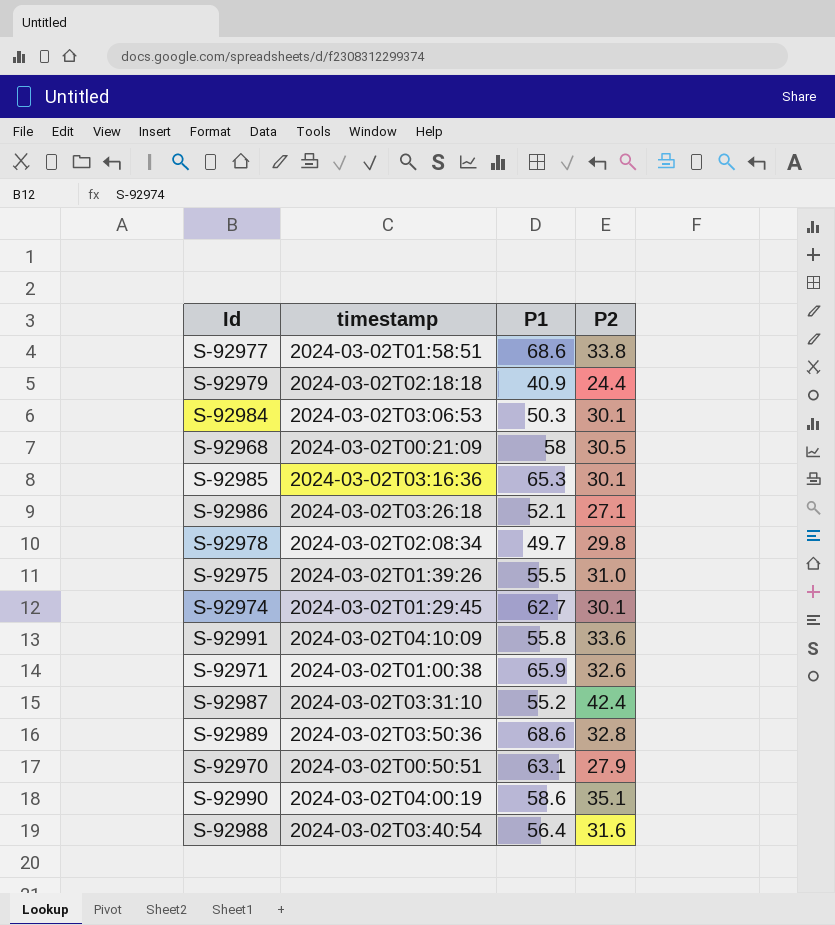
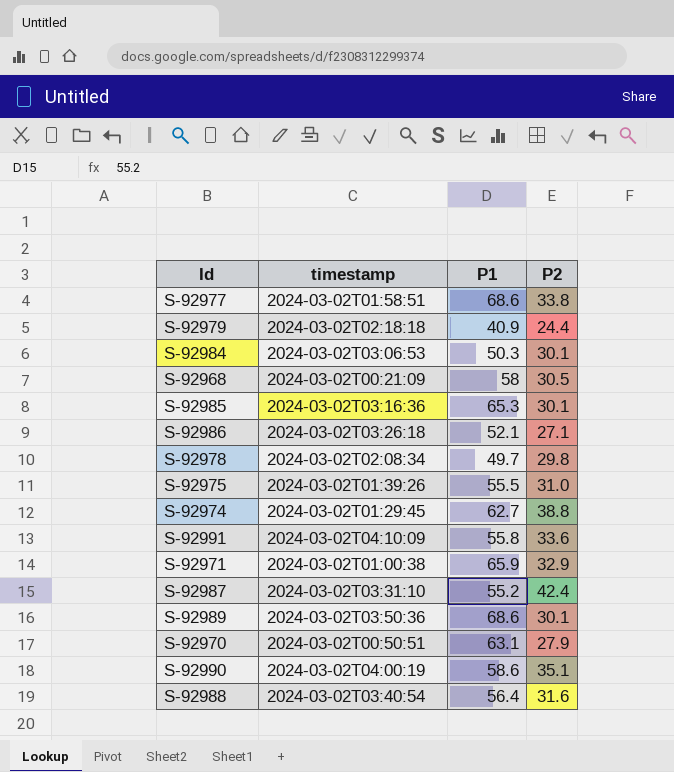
S-92974 | P2: 30.1 -> 38.8
S-92971 | P2: 32.6 -> 32.9
S-92989 | P2: 32.8 -> 30.1

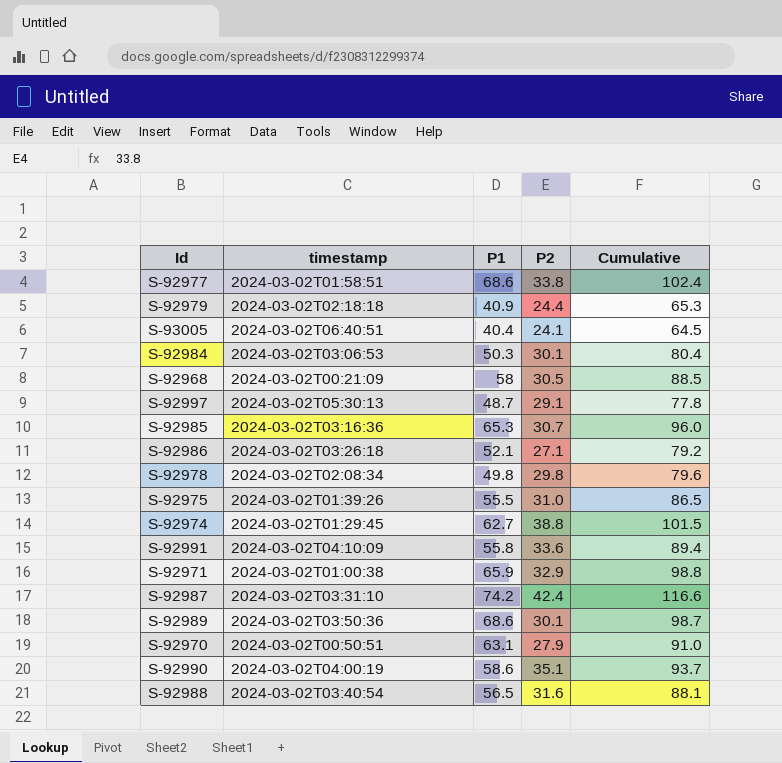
column Cumulative | formula: none -> [P1] + [P2]
row S-93005: none -> 2024-03-02T06:40:51 | 40.4 | 24.1 | 64.5
row S-92997: none -> 2024-03-02T05:30:13 | 48.7 | 29.1 | 77.8
S-92985 | P2: 30.1 -> 30.7
S-92978 | P1: 49.7 -> 49.8
S-92987 | P1: 55.2 -> 74.2
S-92988 | P1: 56.4 -> 56.5

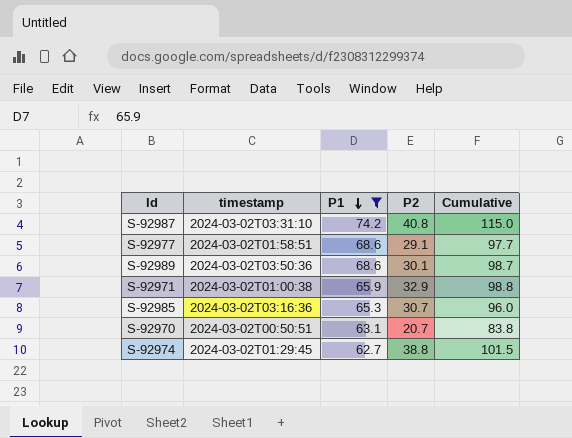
filter: none -> P1 >= 62.7
row order: none -> P1 descending
S-92987 | P2: 42.4 -> 40.8
S-92987 | Cumulative: 116.6 -> 115.0
S-92977 | P2: 33.8 -> 29.1
S-92977 | Cumulative: 102.4 -> 97.7
S-92970 | P2: 27.9 -> 20.7
S-92970 | Cumulative: 91.0 -> 83.8

